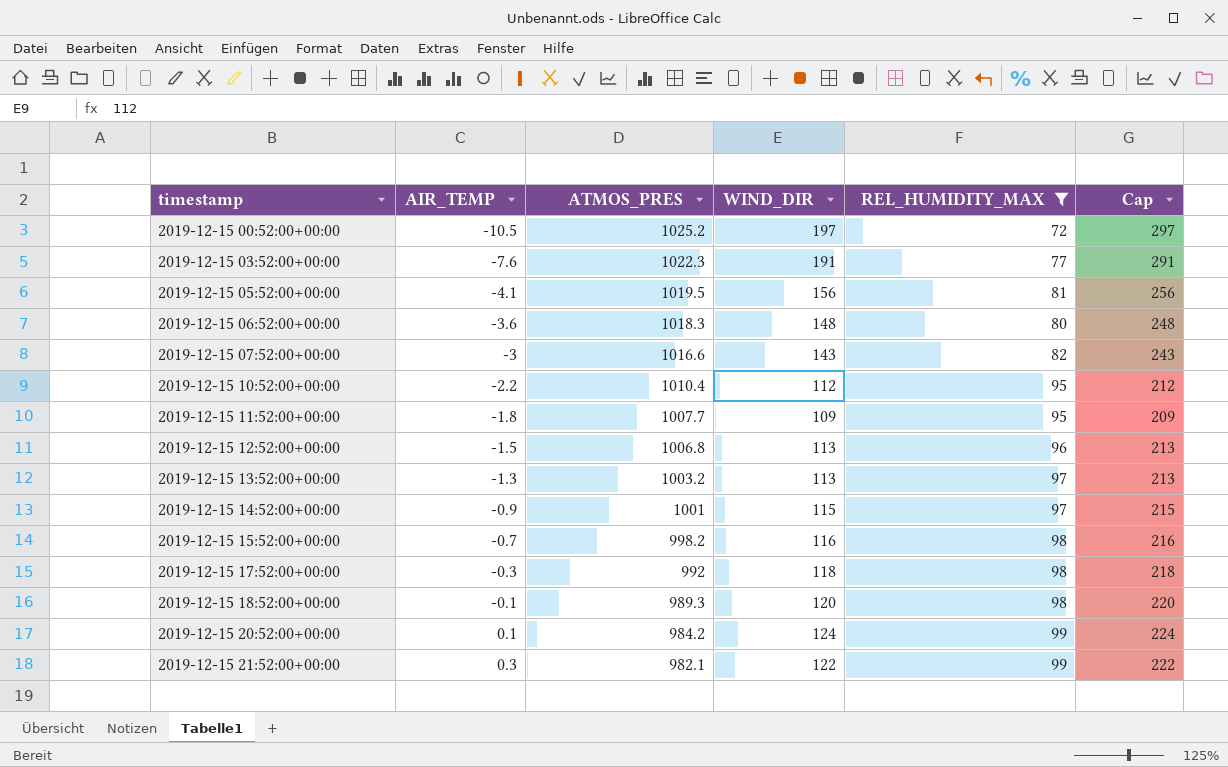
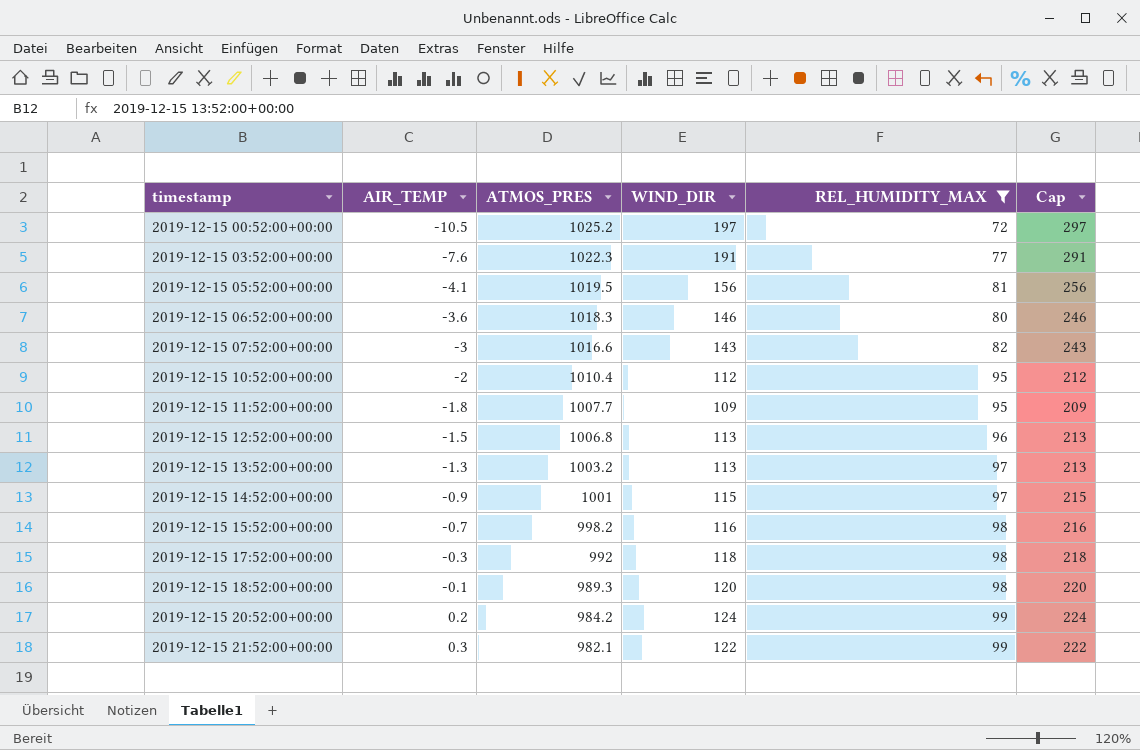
2019-12-15 06:52:00+00:00 | WIND_DIR: 148 -> 146
2019-12-15 06:52:00+00:00 | Cap: 248 -> 246
2019-12-15 10:52:00+00:00 | AIR_TEMP: -2.2 -> -2
2019-12-15 20:52:00+00:00 | AIR_TEMP: 0.1 -> 0.2

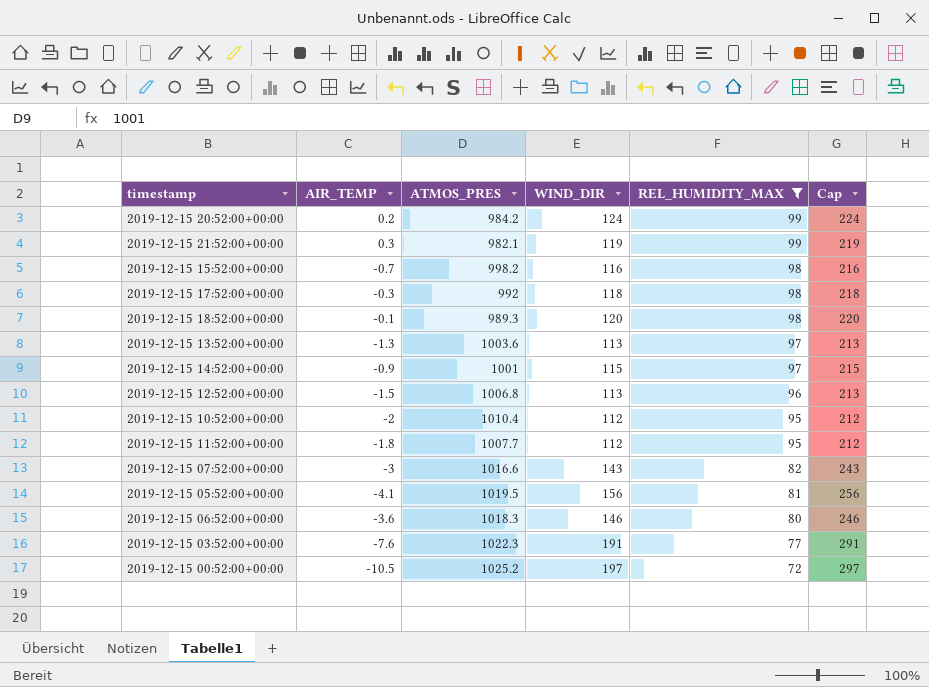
row order: timestamp ascending -> REL_HUMIDITY_MAX descending
2019-12-15 21:52:00+00:00 | WIND_DIR: 122 -> 119
2019-12-15 21:52:00+00:00 | Cap: 222 -> 219
2019-12-15 13:52:00+00:00 | ATMOS_PRES: 1003.2 -> 1003.6
2019-12-15 11:52:00+00:00 | WIND_DIR: 109 -> 112
2019-12-15 11:52:00+00:00 | Cap: 209 -> 212

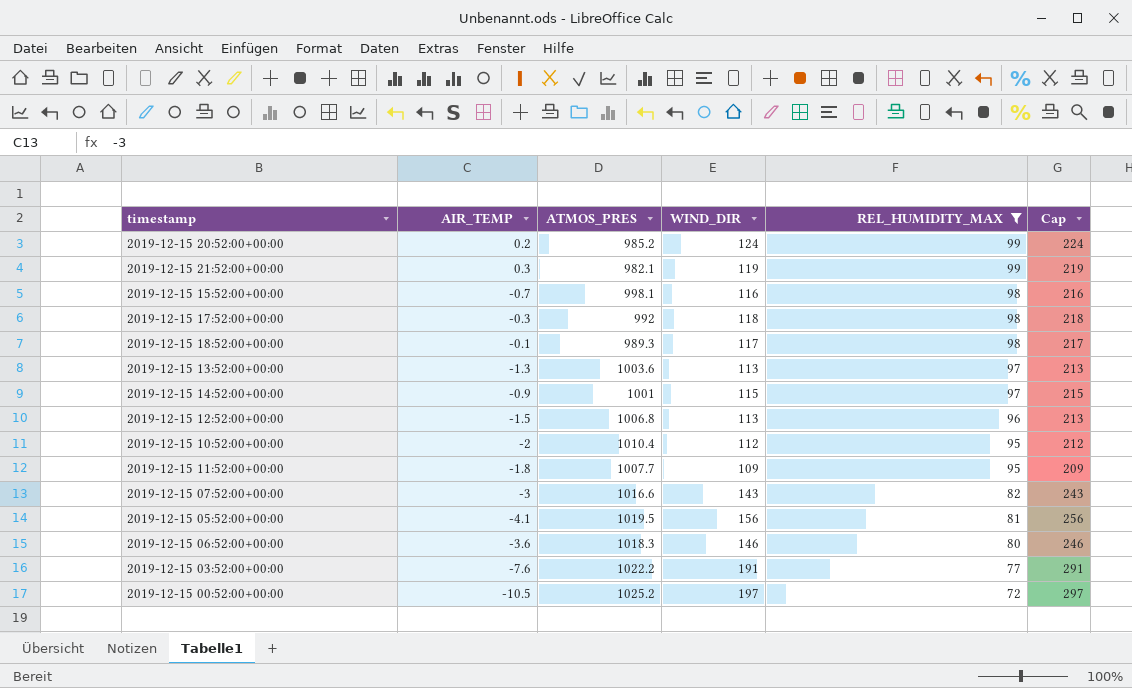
2019-12-15 20:52:00+00:00 | ATMOS_PRES: 984.2 -> 985.2
2019-12-15 15:52:00+00:00 | ATMOS_PRES: 998.2 -> 998.1
2019-12-15 18:52:00+00:00 | WIND_DIR: 120 -> 117
2019-12-15 18:52:00+00:00 | Cap: 220 -> 217
2019-12-15 11:52:00+00:00 | WIND_DIR: 112 -> 109
2019-12-15 11:52:00+00:00 | Cap: 212 -> 209
2019-12-15 03:52:00+00:00 | ATMOS_PRES: 1022.3 -> 1022.2

